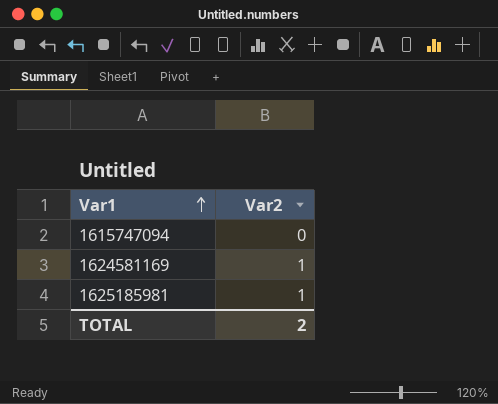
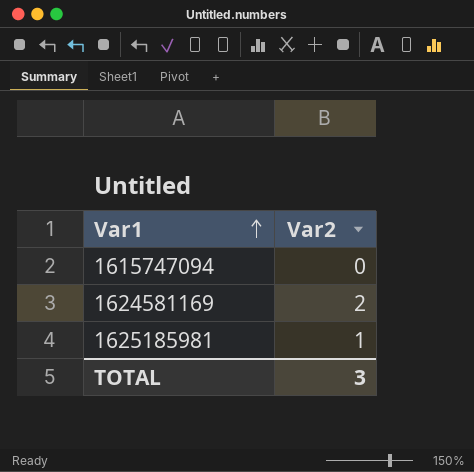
1624581169 | Var2: 1 -> 2
TOTAL | Var2: 2 -> 3

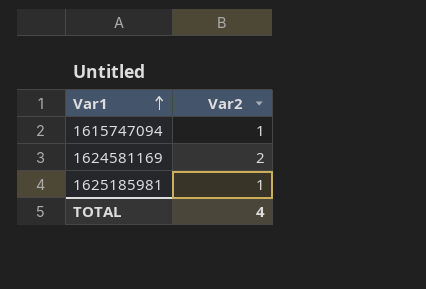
1615747094 | Var2: 0 -> 1
TOTAL | Var2: 3 -> 4

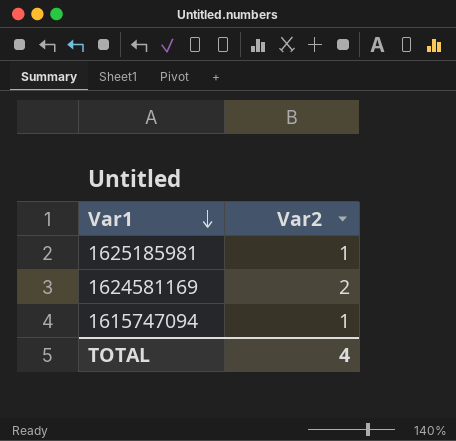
row order: Var1 ascending -> Var1 descending

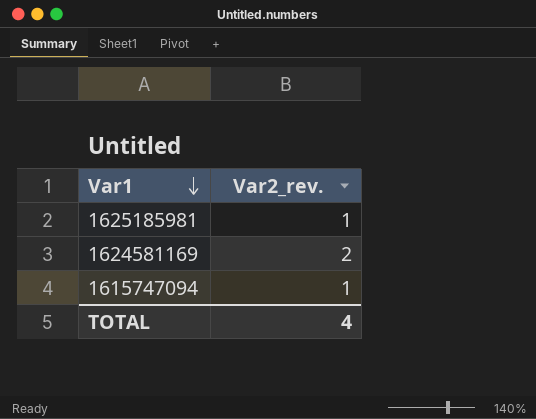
column name: Var2 -> Var2_rev.

